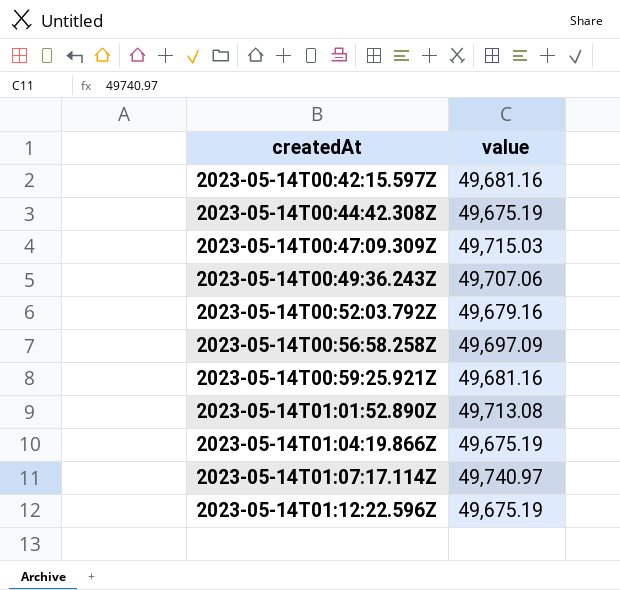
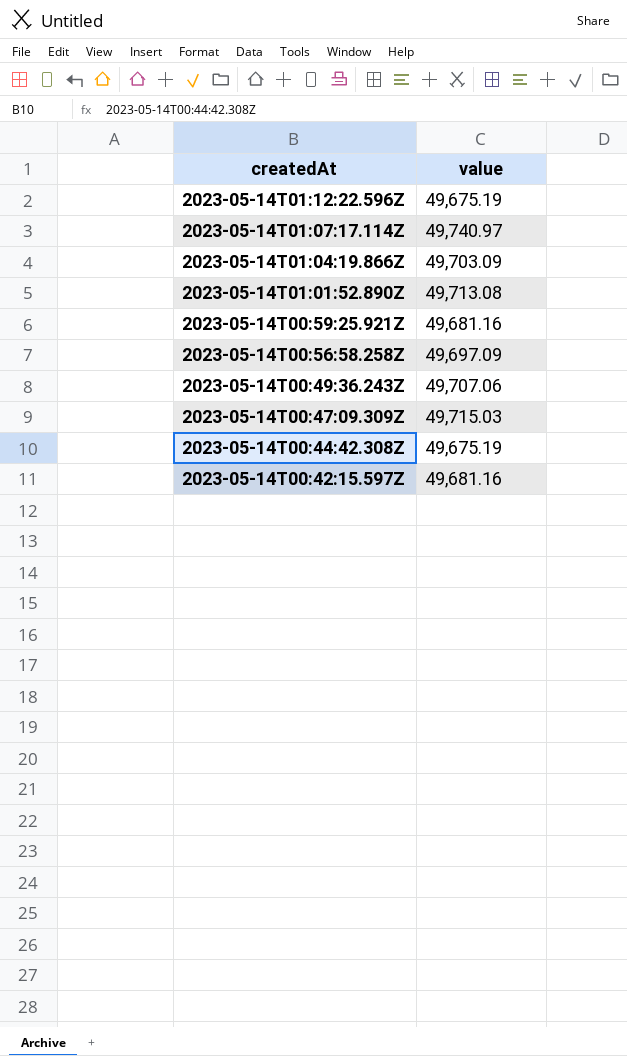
row order: createdAt ascending -> createdAt descending
row 2023-05-14T00:52:03.792Z: 49,679.16 -> none
2023-05-14T01:04:19.866Z | value: 49,675.19 -> 49,703.09

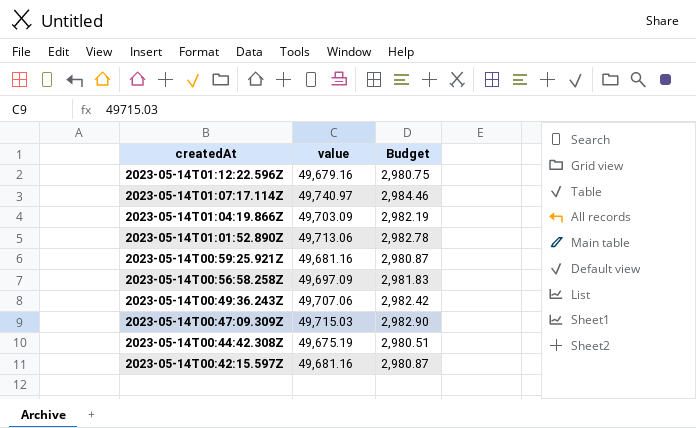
column Budget | formula: none -> [value] * 0.06
2023-05-14T01:12:22.596Z | value: 49,675.19 -> 49,679.16
2023-05-14T01:01:52.890Z | value: 49,713.08 -> 49,713.06

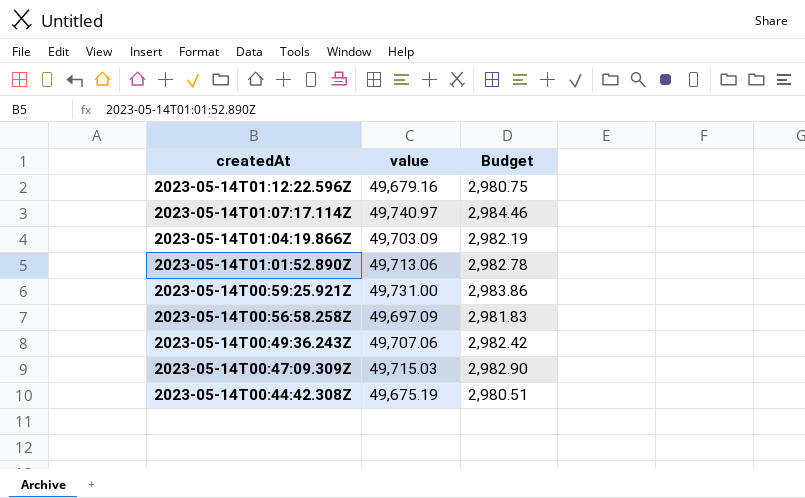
row 2023-05-14T00:42:15.597Z: 49,681.16 | 2,980.87 -> none
2023-05-14T00:59:25.921Z | value: 49,681.16 -> 49,731.00
2023-05-14T00:59:25.921Z | Budget: 2,980.87 -> 2,983.86

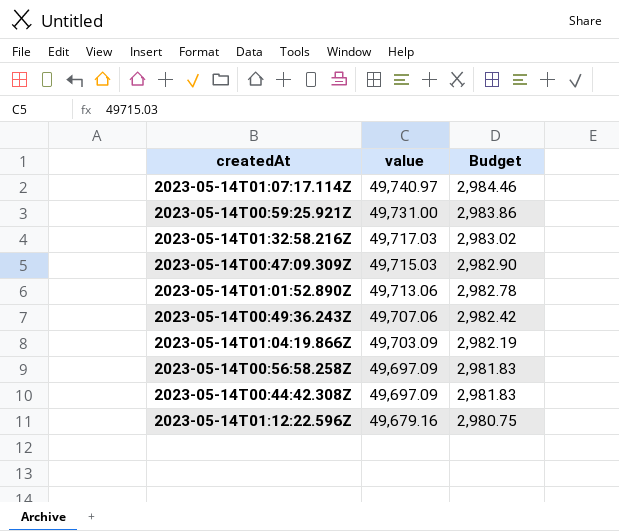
row order: createdAt descending -> value descending
row 2023-05-14T01:32:58.216Z: none -> 49,717.03 | 2,983.02
2023-05-14T00:44:42.308Z | value: 49,675.19 -> 49,697.09
2023-05-14T00:44:42.308Z | Budget: 2,980.51 -> 2,981.83

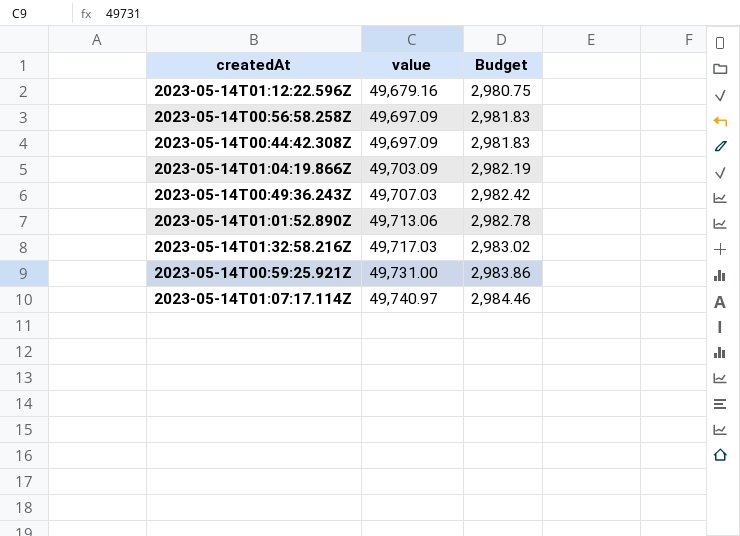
row order: value descending -> value ascending
row 2023-05-14T00:47:09.309Z: 49,715.03 | 2,982.90 -> none
2023-05-14T00:49:36.243Z | value: 49,707.06 -> 49,707.03

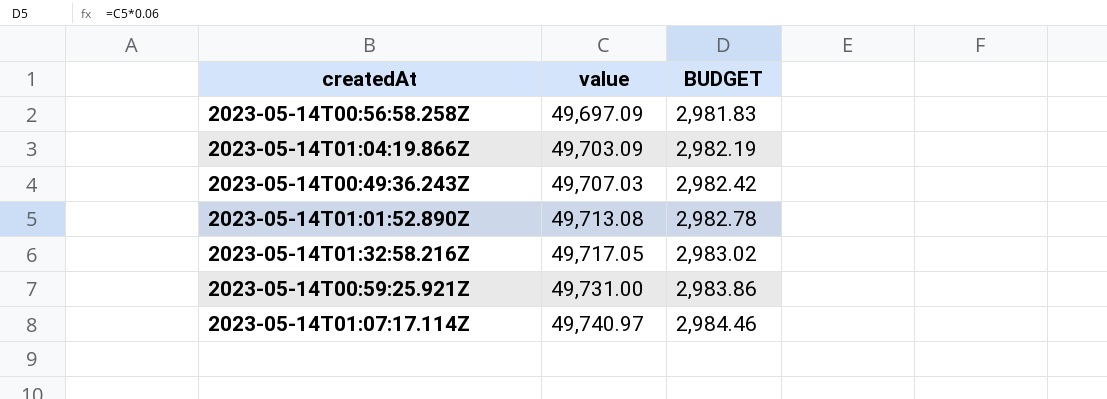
column name: Budget -> BUDGET
row 2023-05-14T01:12:22.596Z: 49,679.16 | 2,980.75 -> none
row 2023-05-14T00:44:42.308Z: 49,697.09 | 2,981.83 -> none
2023-05-14T01:01:52.890Z | value: 49,713.06 -> 49,713.08
2023-05-14T01:32:58.216Z | value: 49,717.03 -> 49,717.05

